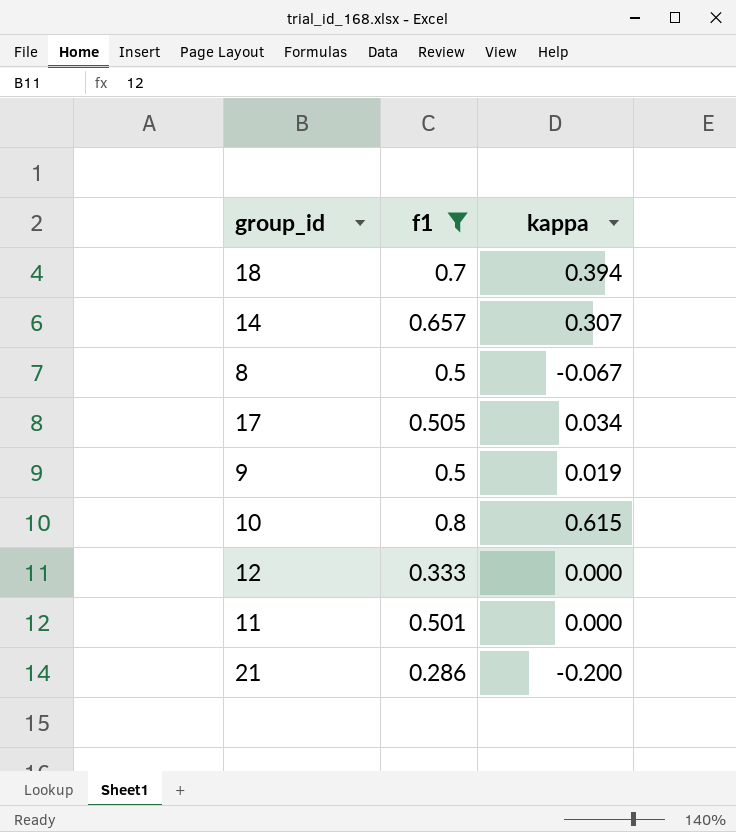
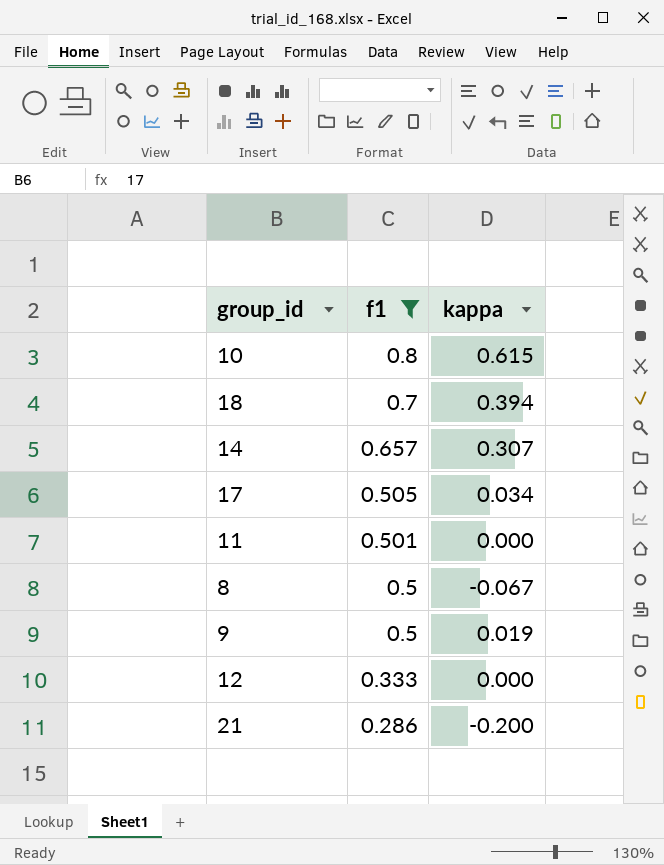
row order: none -> f1 descending

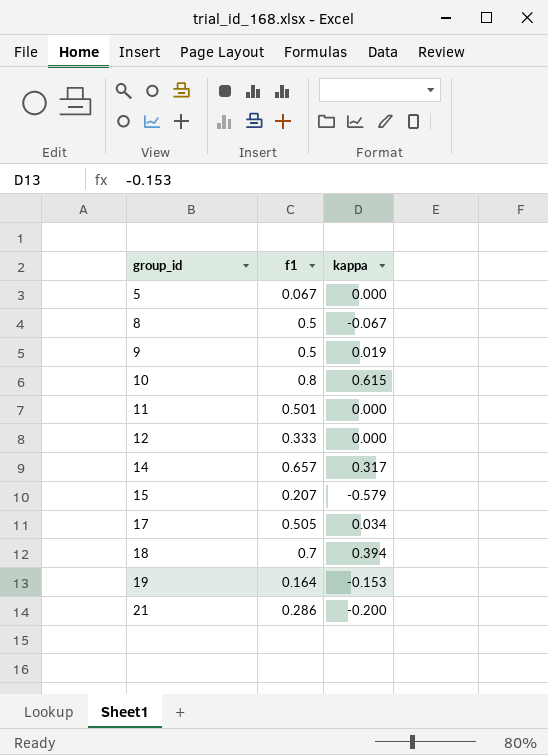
filter: f1 >= 0.286 -> none
row order: f1 descending -> group_id ascending
14 | kappa: 0.307 -> 0.317

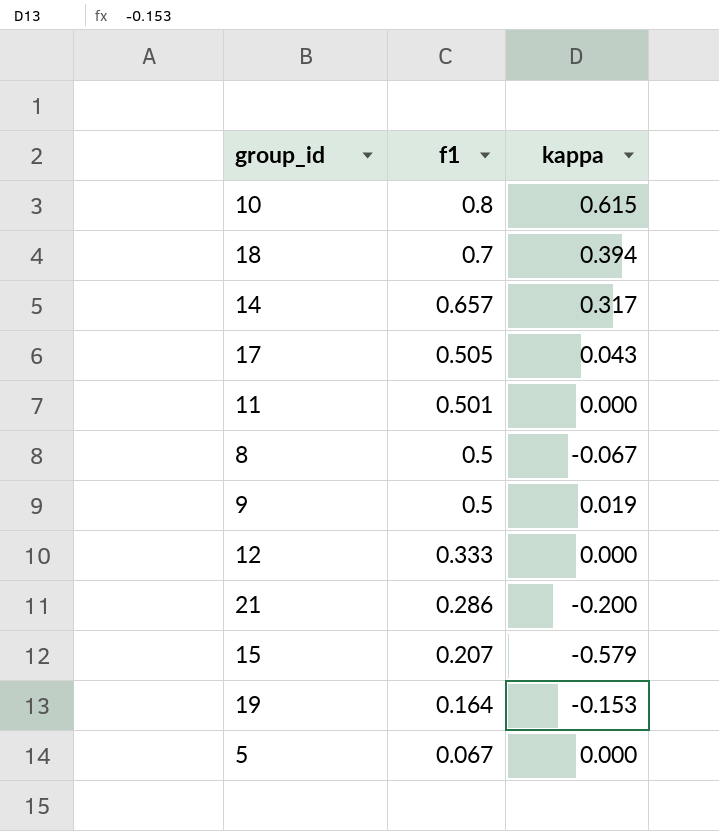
row order: group_id ascending -> f1 descending
17 | kappa: 0.034 -> 0.043

